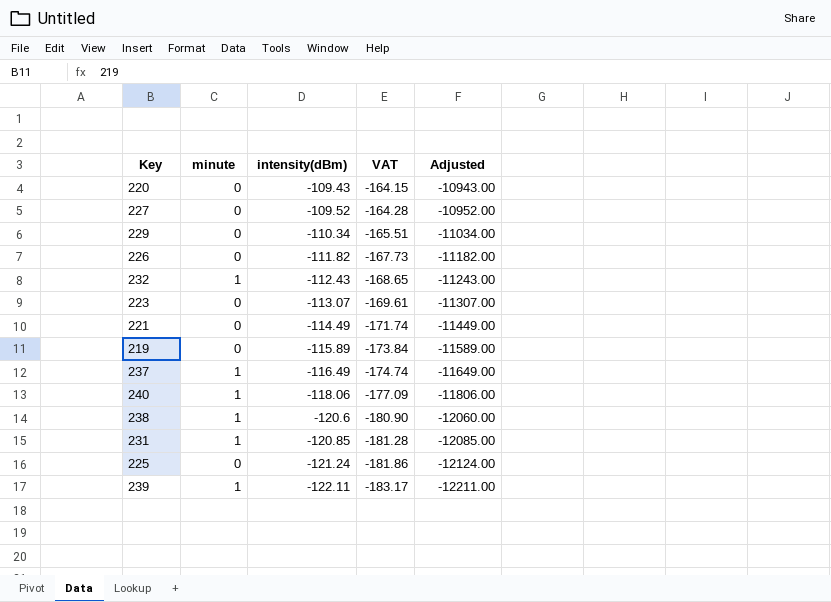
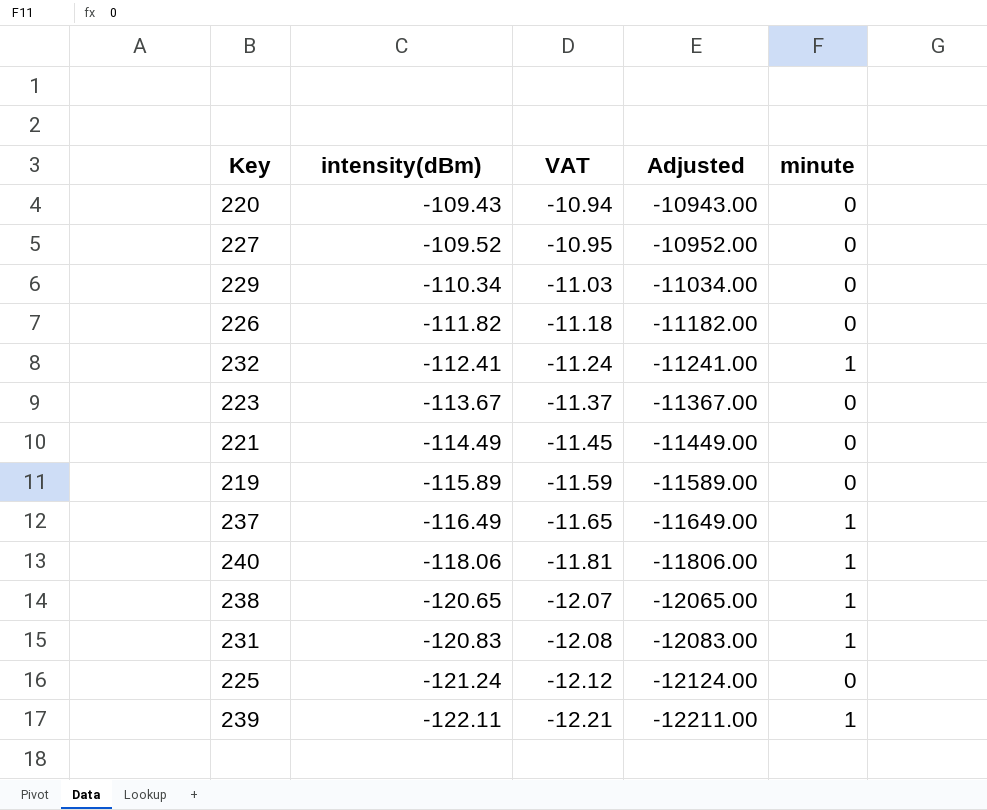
column VAT | formula: [intensity(dBm)] * 1.5 -> [intensity(dBm)] * 0.1
column minute | position: 2 -> 5
232 | intensity(dBm): -112.43 -> -112.41
232 | Adjusted: -11243.00 -> -11241.00
223 | intensity(dBm): -113.07 -> -113.67
223 | Adjusted: -11307.00 -> -11367.00
238 | intensity(dBm): -120.6 -> -120.65
238 | Adjusted: -12060.00 -> -12065.00
231 | intensity(dBm): -120.85 -> -120.83
231 | Adjusted: -12085.00 -> -12083.00

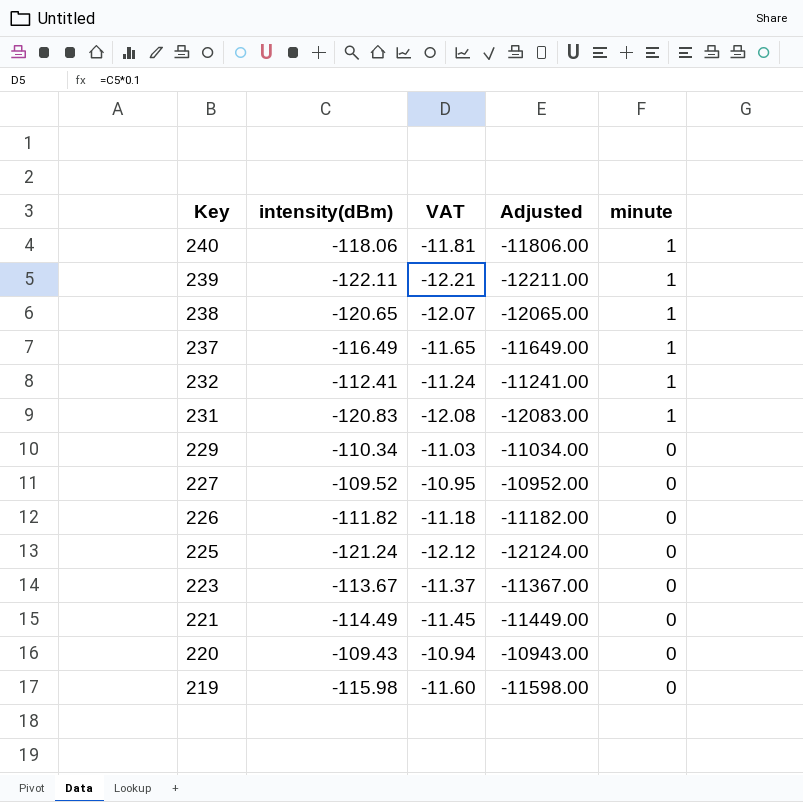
row order: intensity(dBm) descending -> Key descending
219 | intensity(dBm): -115.89 -> -115.98
219 | VAT: -11.59 -> -11.60
219 | Adjusted: -11589.00 -> -11598.00

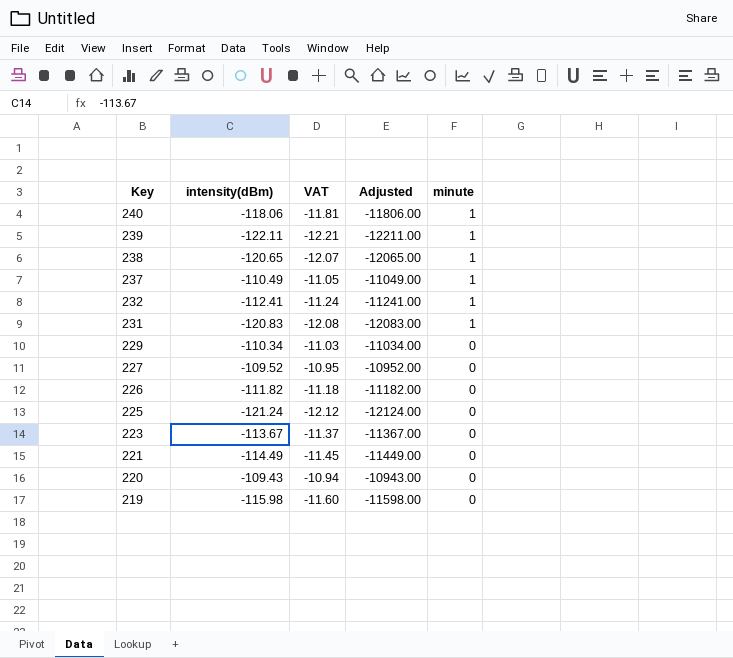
237 | intensity(dBm): -116.49 -> -110.49
237 | VAT: -11.65 -> -11.05
237 | Adjusted: -11649.00 -> -11049.00

